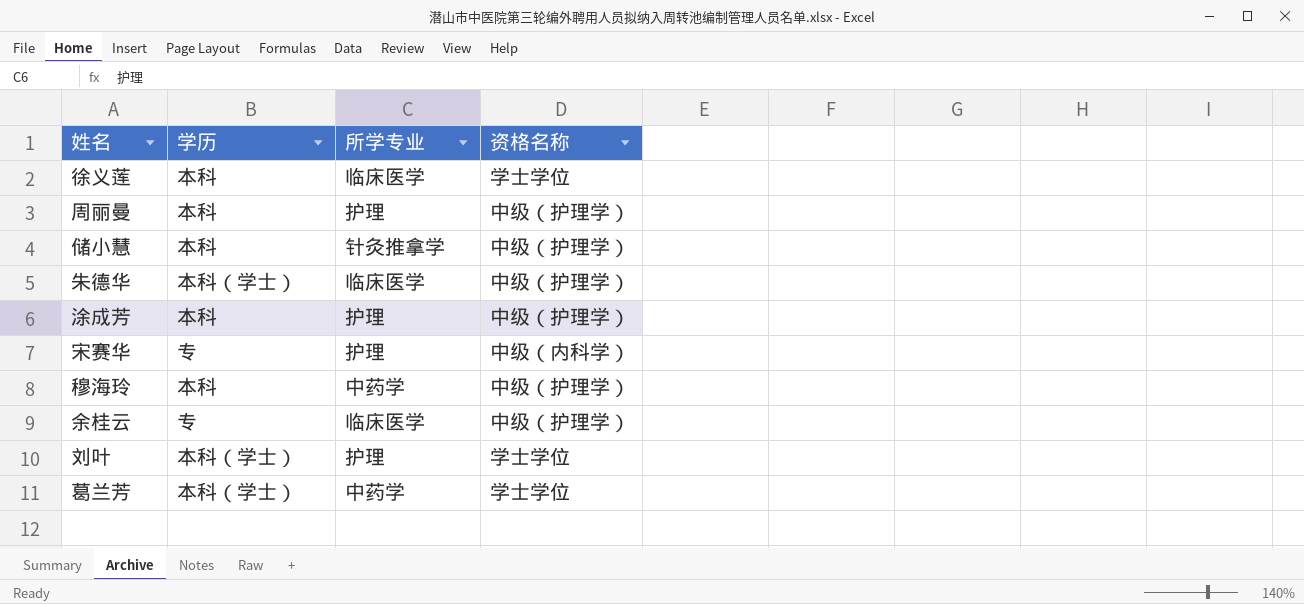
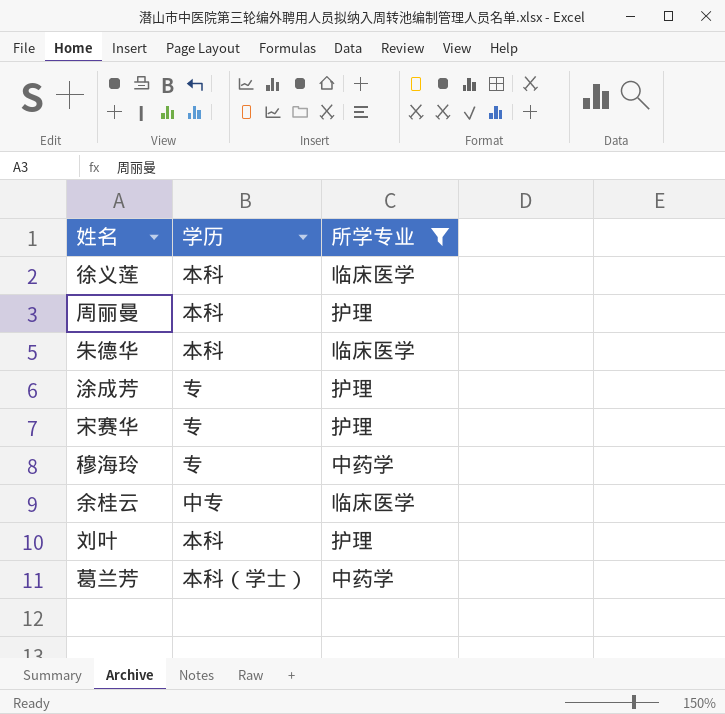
filter: none -> 所学专业 != 针灸推拿学
column 资格名称 | position: 4 -> none
朱德华 | 学历: 本科（学士） -> 本科
涂成芳 | 学历: 本科 -> 专
穆海玲 | 学历: 本科 -> 专
余桂云 | 学历: 专 -> 中专
刘叶 | 学历: 本科（学士） -> 本科

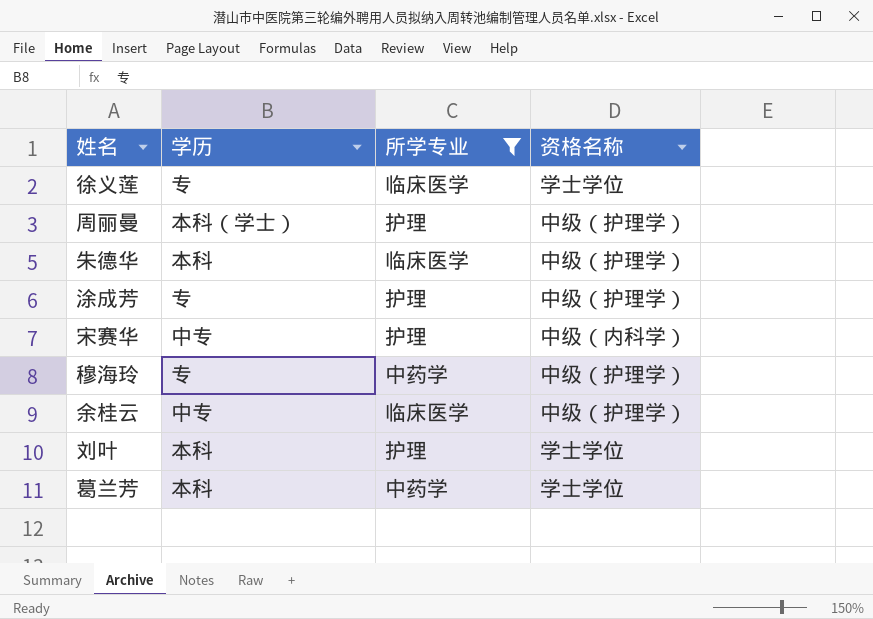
column 资格名称 | position: none -> 4
徐义莲 | 学历: 本科 -> 专
周丽曼 | 学历: 本科 -> 本科（学士）
宋赛华 | 学历: 专 -> 中专
葛兰芳 | 学历: 本科（学士） -> 本科

